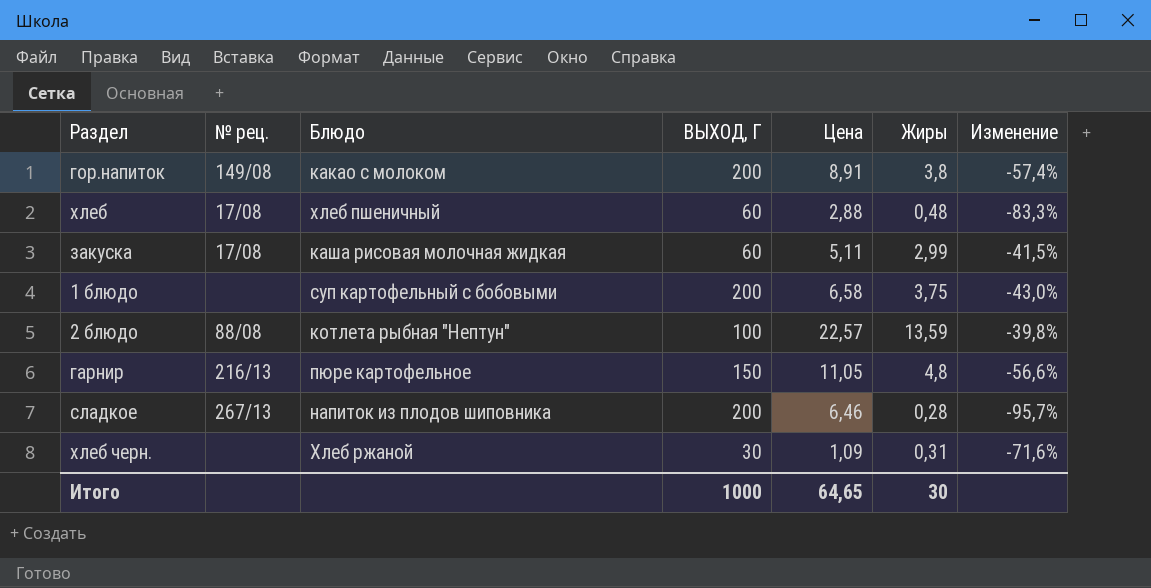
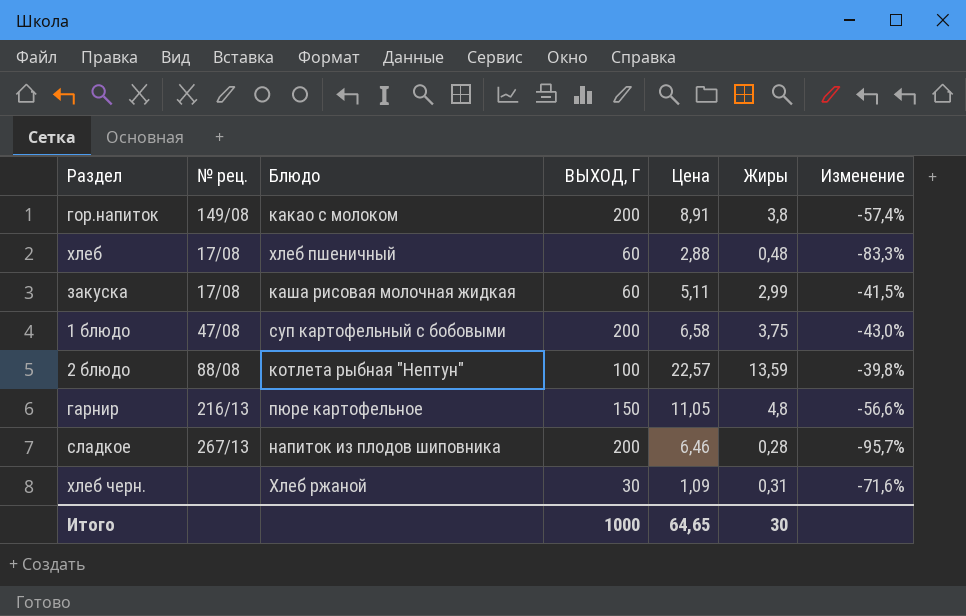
1 блюдо | № рец.: none -> 47/08

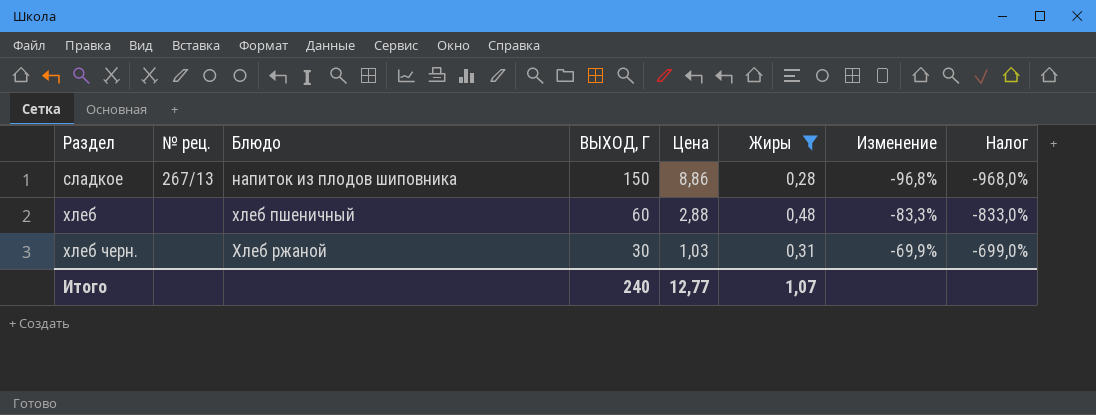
filter: none -> Жиры <= 0,48
row order: none -> Раздел ascending
column Налог | formula: none -> [Изменение] * 10
сладкое | ВЫХОД, Г: 200 -> 150
сладкое | Цена: 6,46 -> 8,86
сладкое | Изменение: -95,7% -> -96,8%
хлеб | № рец.: 17/08 -> none
хлеб черн. | Цена: 1,09 -> 1,03
хлеб черн. | Изменение: -71,6% -> -69,9%
Итого | ВЫХОД, Г: 1000 -> 240
Итого | Цена: 64,65 -> 12,77
Итого | Жиры: 30 -> 1,07

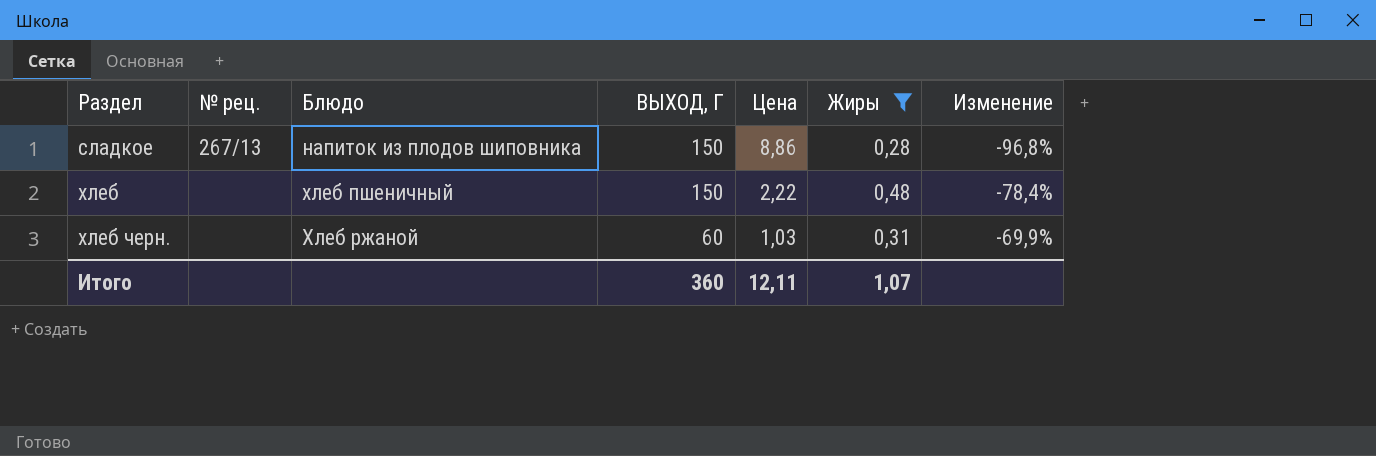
column Налог | formula: [Изменение] * 10 -> none
хлеб | ВЫХОД, Г: 60 -> 150
хлеб | Цена: 2,88 -> 2,22
хлеб | Изменение: -83,3% -> -78,4%
хлеб черн. | ВЫХОД, Г: 30 -> 60
Итого | ВЫХОД, Г: 240 -> 360
Итого | Цена: 12,77 -> 12,11

